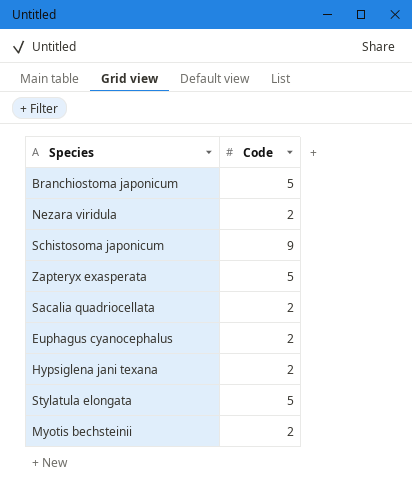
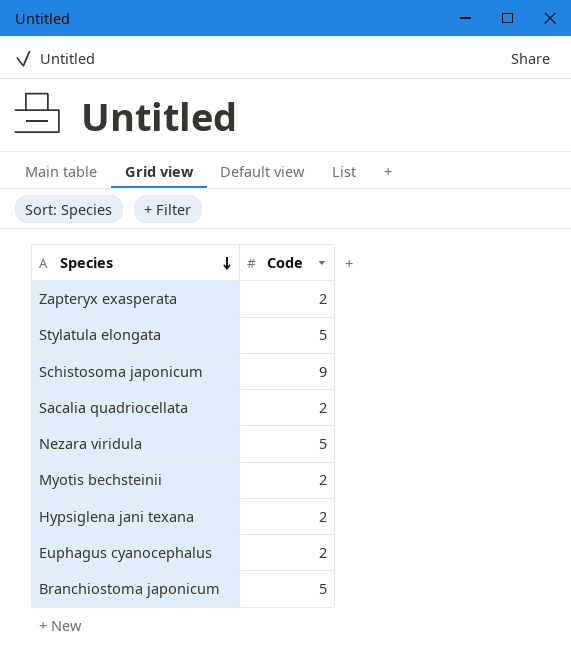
row order: none -> Species descending
Zapteryx exasperata | Code: 5 -> 2
Nezara viridula | Code: 2 -> 5

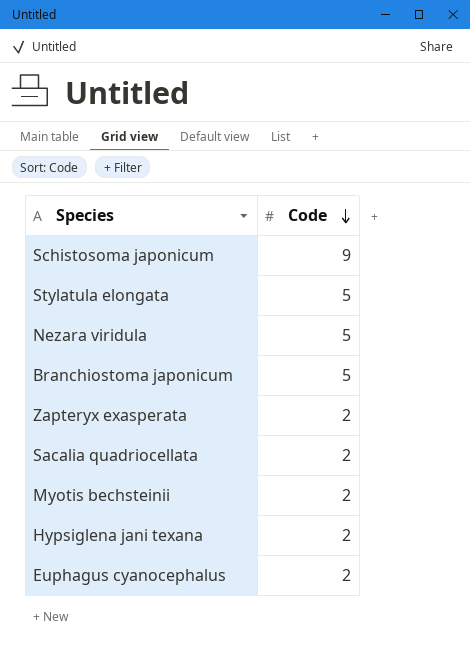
row order: Species descending -> Code descending

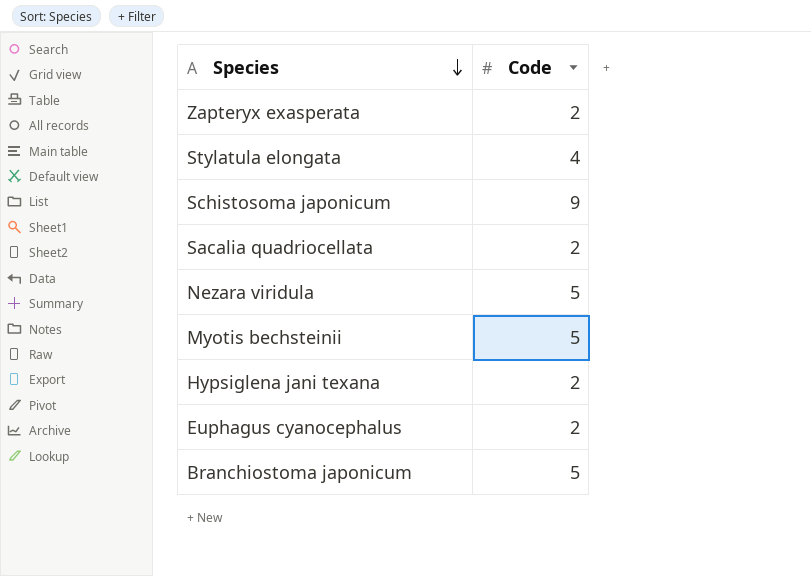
row order: Code descending -> Species descending
Stylatula elongata | Code: 5 -> 4
Myotis bechsteinii | Code: 2 -> 5

